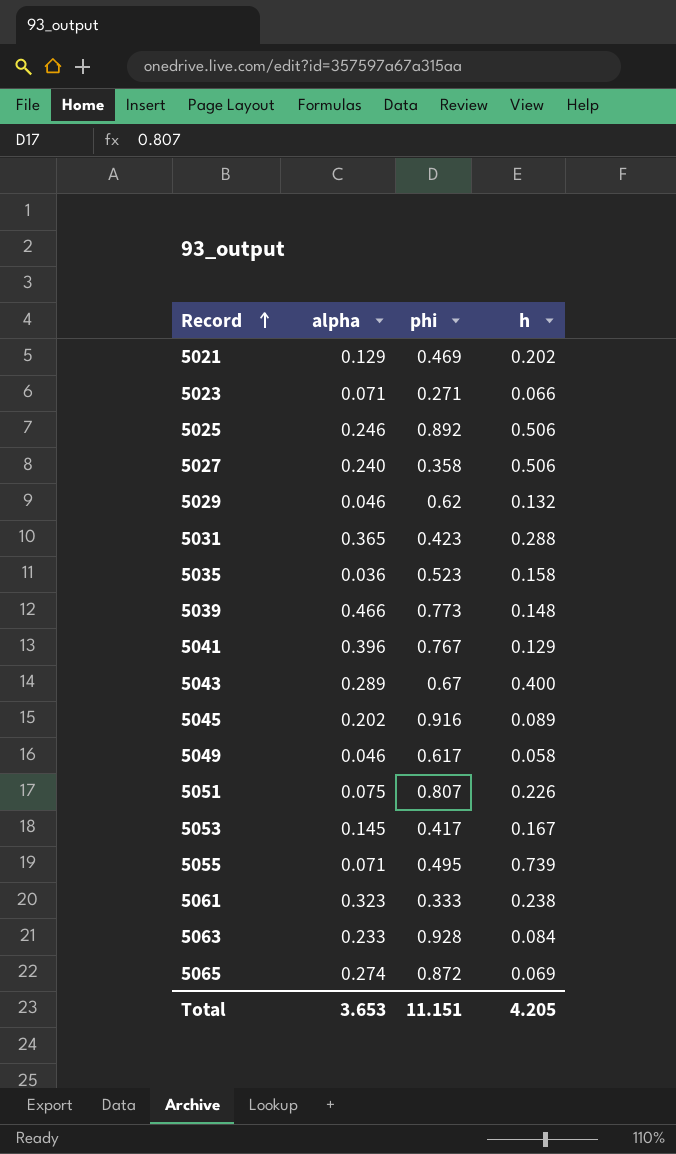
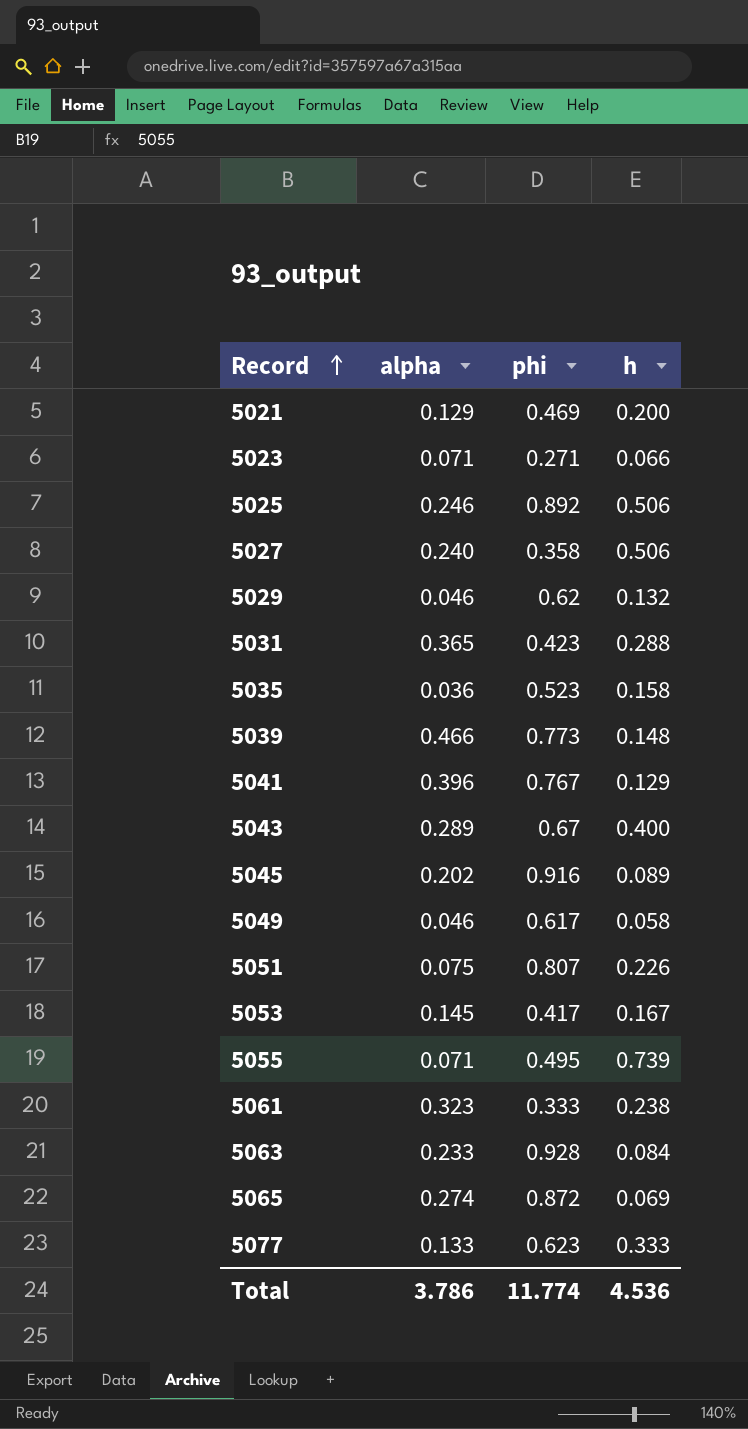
5021 | h: 0.202 -> 0.200
row 5077: none -> 0.133 | 0.623 | 0.333
Total | alpha: 3.653 -> 3.786
Total | phi: 11.151 -> 11.774
Total | h: 4.205 -> 4.536

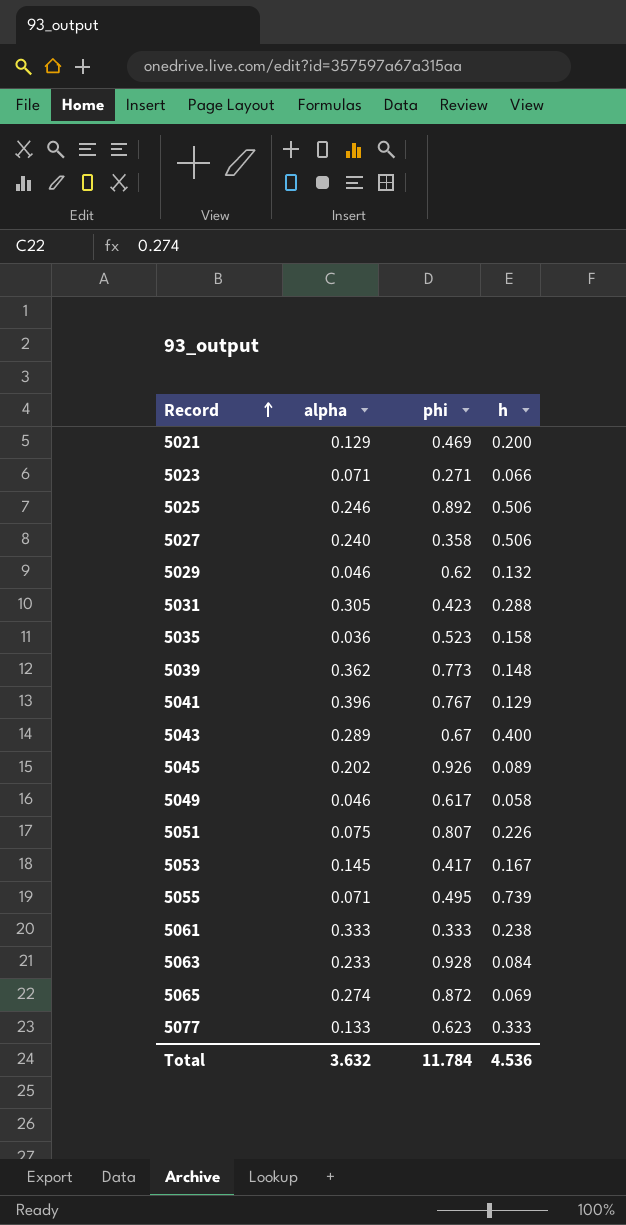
5031 | alpha: 0.365 -> 0.305
5039 | alpha: 0.466 -> 0.362
5045 | phi: 0.916 -> 0.926
5061 | alpha: 0.323 -> 0.333
Total | alpha: 3.786 -> 3.632
Total | phi: 11.774 -> 11.784

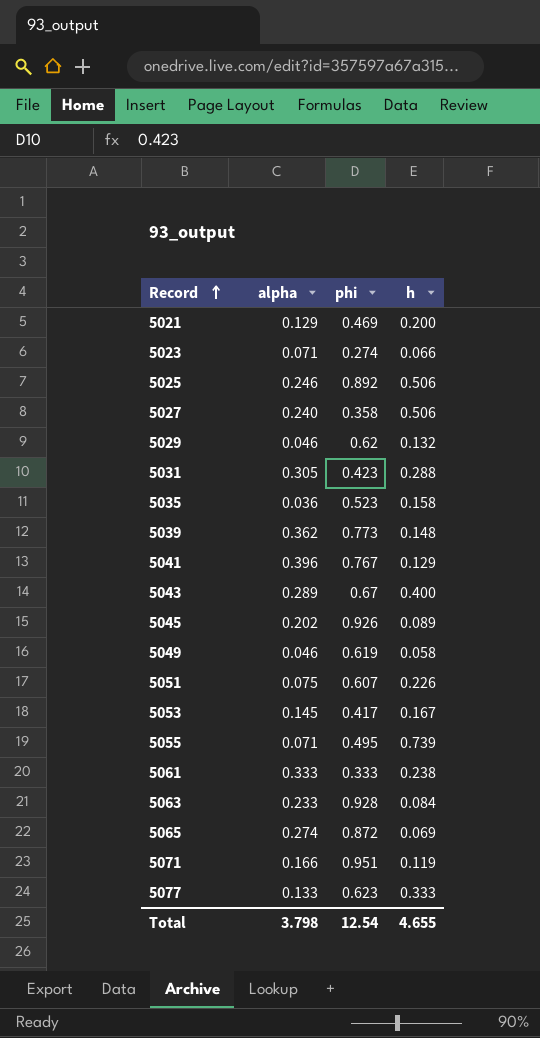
5023 | phi: 0.271 -> 0.274
5049 | phi: 0.617 -> 0.619
5051 | phi: 0.807 -> 0.607
row 5071: none -> 0.166 | 0.951 | 0.119
Total | alpha: 3.632 -> 3.798
Total | phi: 11.784 -> 12.54
Total | h: 4.536 -> 4.655

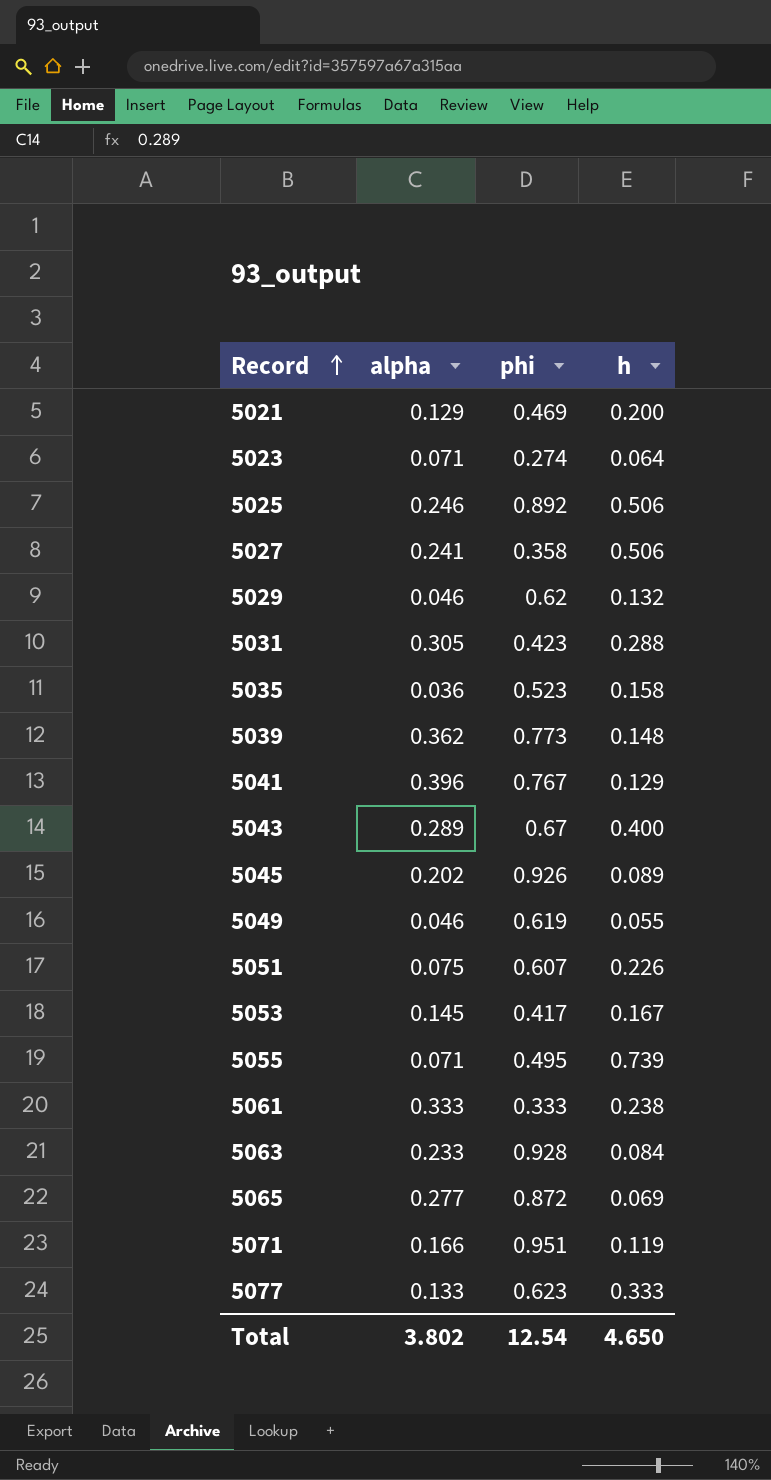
5023 | h: 0.066 -> 0.064
5027 | alpha: 0.240 -> 0.241
5049 | h: 0.058 -> 0.055
5065 | alpha: 0.274 -> 0.277
Total | alpha: 3.798 -> 3.802
Total | h: 4.655 -> 4.650

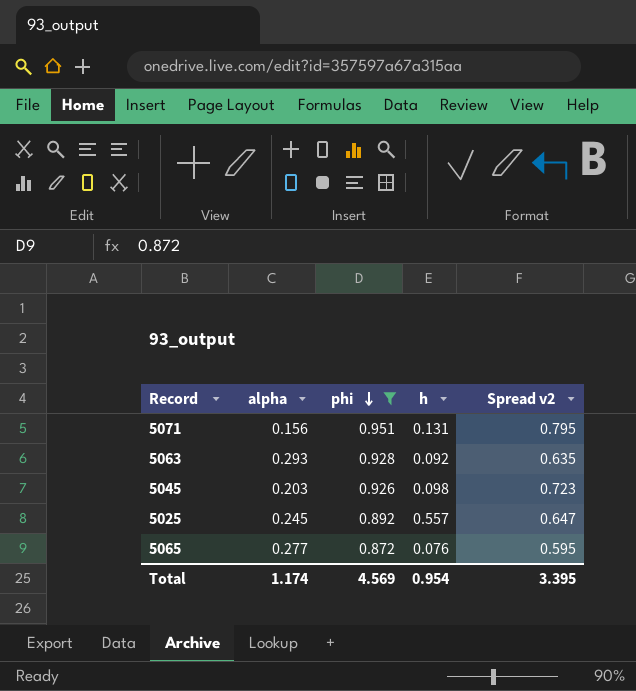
filter: none -> phi >= 0.872
row order: Record ascending -> phi descending
column Spread v2 | formula: none -> [phi] - [alpha]
5071 | alpha: 0.166 -> 0.156
5071 | h: 0.119 -> 0.131
5063 | alpha: 0.233 -> 0.293
5063 | h: 0.084 -> 0.092
5045 | alpha: 0.202 -> 0.203
5045 | h: 0.089 -> 0.098
5025 | alpha: 0.246 -> 0.245
5025 | h: 0.506 -> 0.557
5065 | h: 0.069 -> 0.076
Total | alpha: 3.802 -> 1.174
Total | phi: 12.54 -> 4.569
Total | h: 4.650 -> 0.954

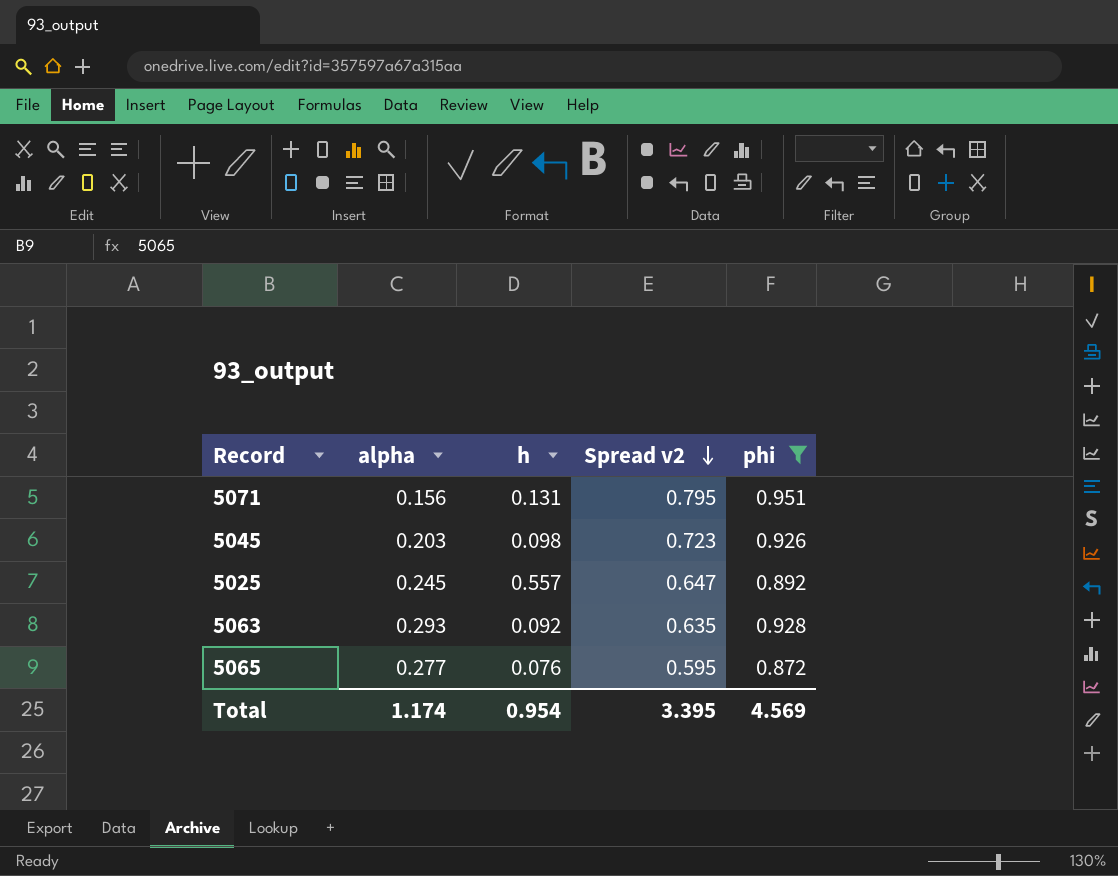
row order: phi descending -> Spread v2 descending
column phi | position: 3 -> 5

